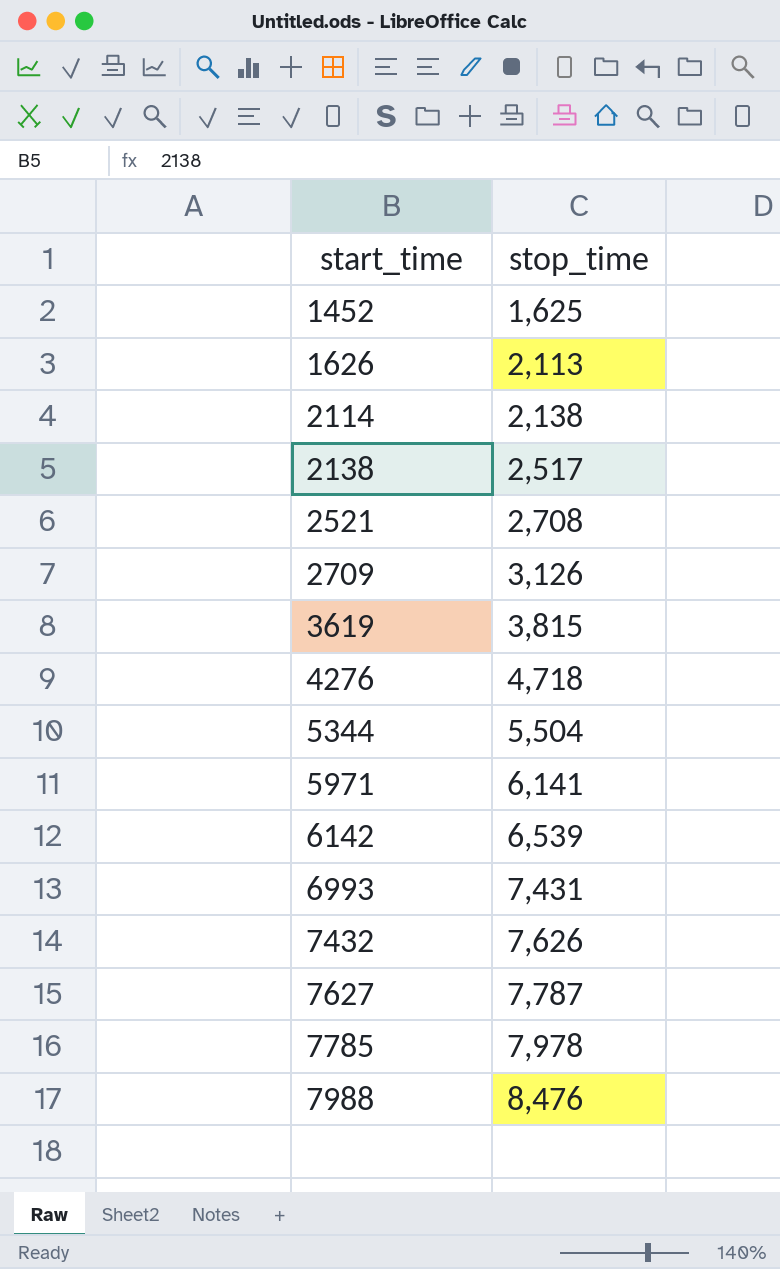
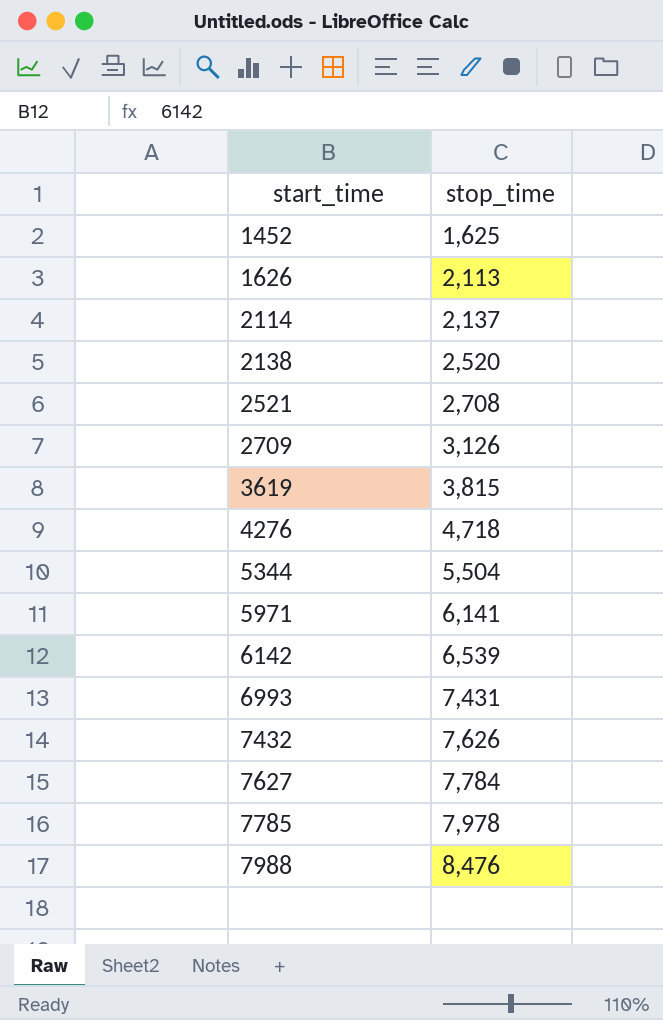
2114 | stop_time: 2,138 -> 2,137
2138 | stop_time: 2,517 -> 2,520
7627 | stop_time: 7,787 -> 7,784

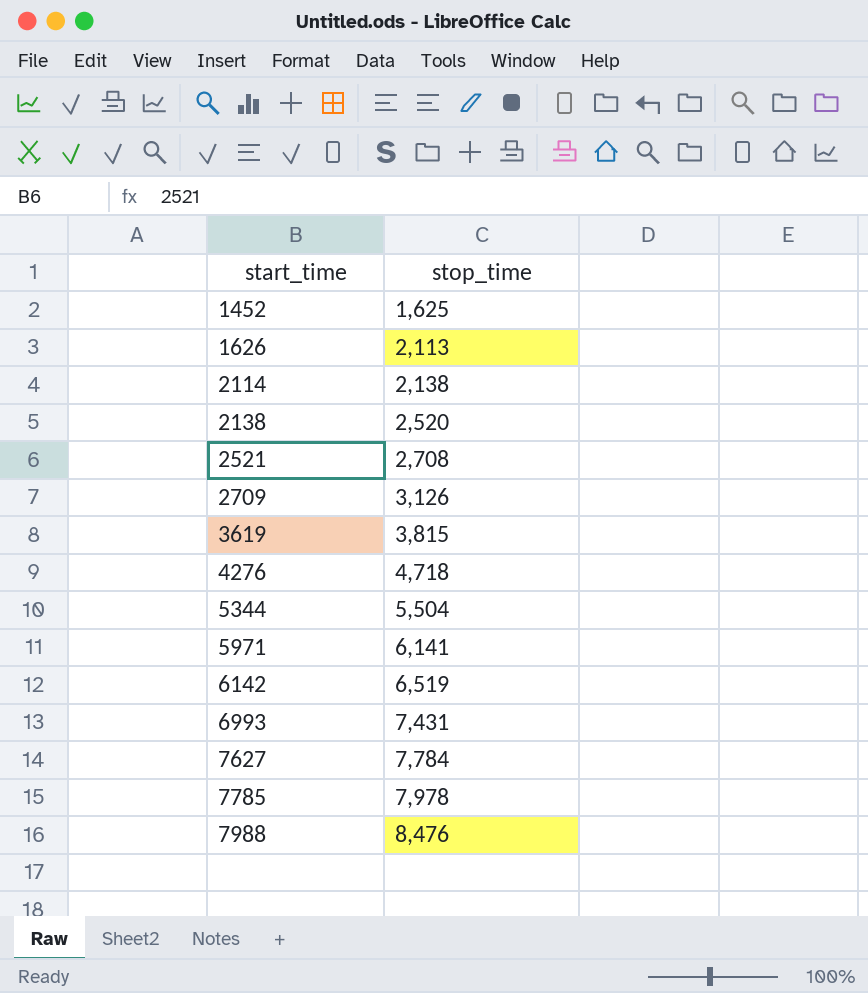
row 7432: 7,626 -> none
2114 | stop_time: 2,137 -> 2,138
6142 | stop_time: 6,539 -> 6,519

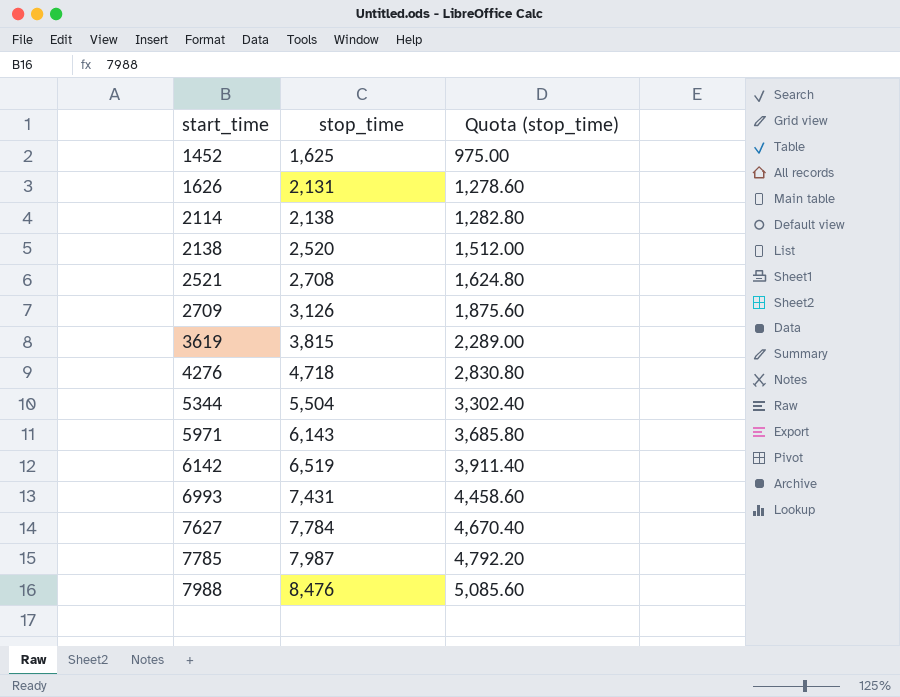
column Quota (stop_time) | formula: none -> [stop_time] * 0.6
1626 | stop_time: 2,113 -> 2,131
5971 | stop_time: 6,141 -> 6,143
7785 | stop_time: 7,978 -> 7,987

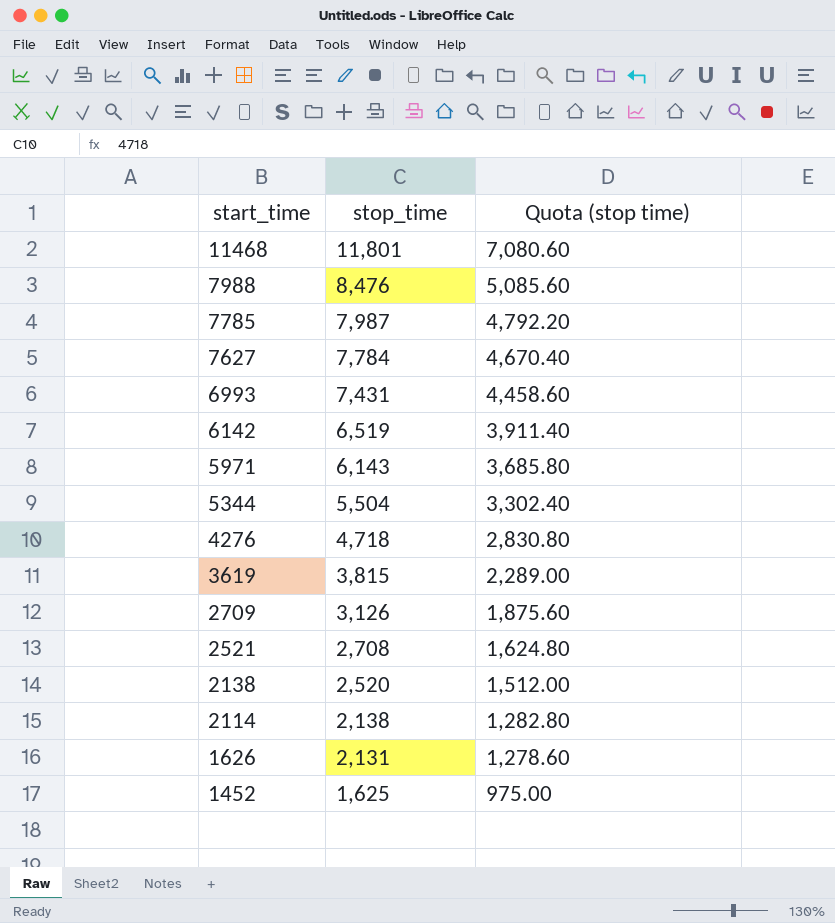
row order: start_time ascending -> start_time descending
column name: Quota (stop_time) -> Quota (stop time)
row 11468: none -> 11,801 | 7,080.60

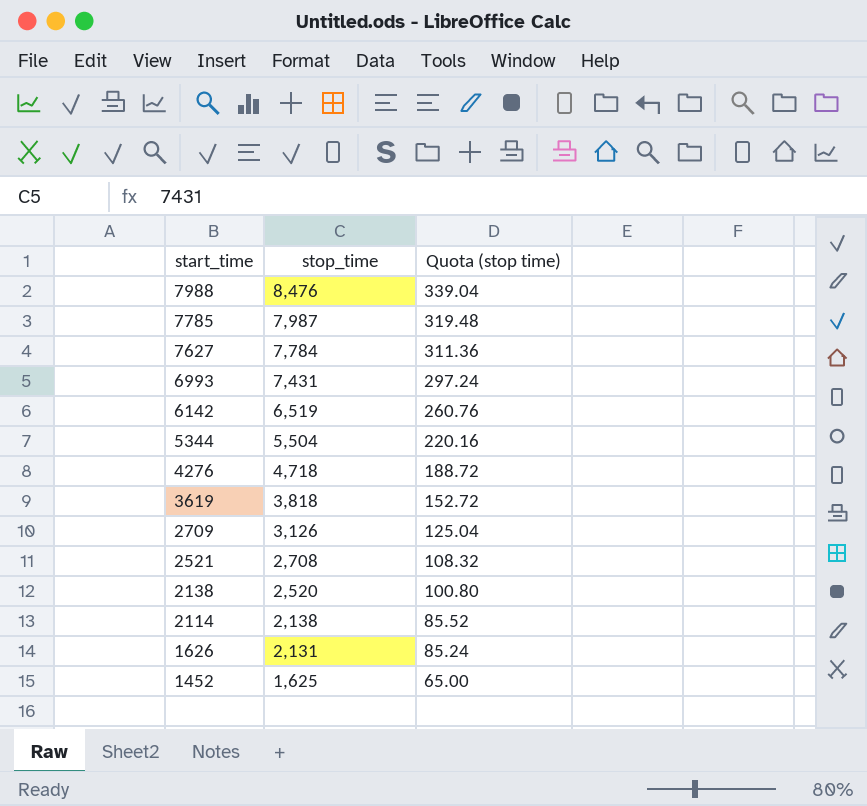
column Quota (stop time) | formula: [stop_time] * 0.6 -> [stop_time] * 0.04
row 11468: 11,801 | 7,080.60 -> none
row 5971: 6,143 | 3,685.80 -> none
3619 | stop_time: 3,815 -> 3,818

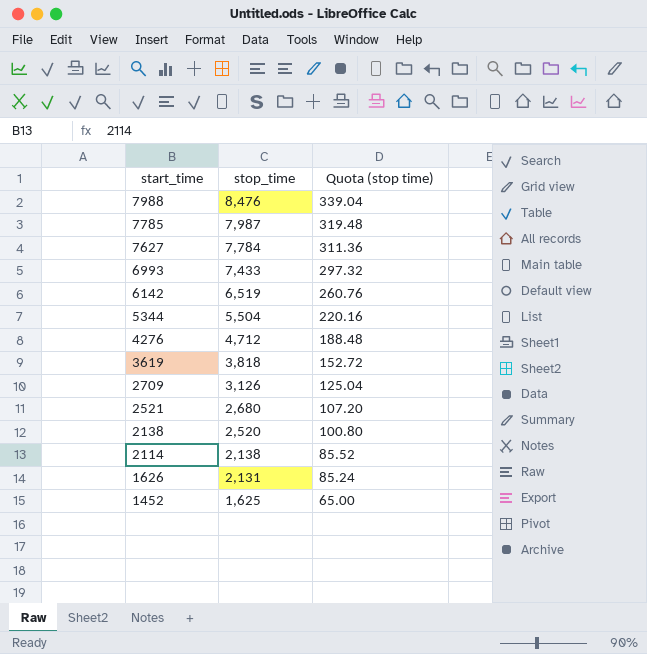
6993 | stop_time: 7,431 -> 7,433
6993 | Quota (stop time): 297.24 -> 297.32
4276 | stop_time: 4,718 -> 4,712
4276 | Quota (stop time): 188.72 -> 188.48
2521 | stop_time: 2,708 -> 2,680
2521 | Quota (stop time): 108.32 -> 107.20

